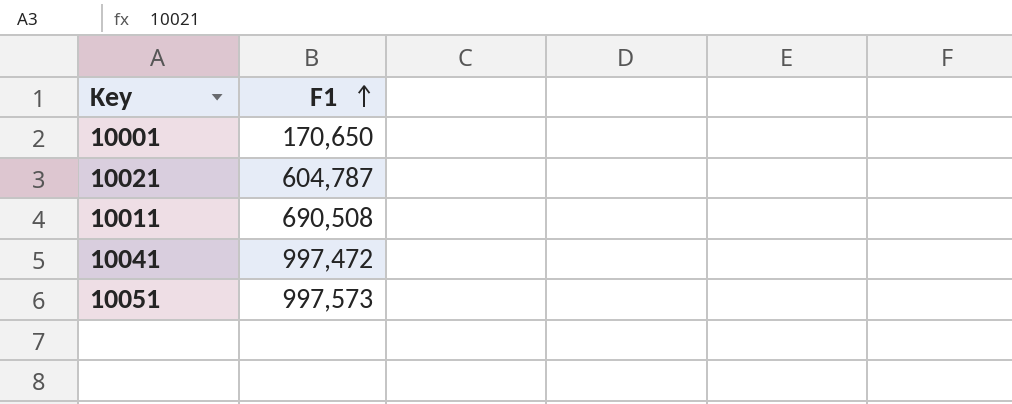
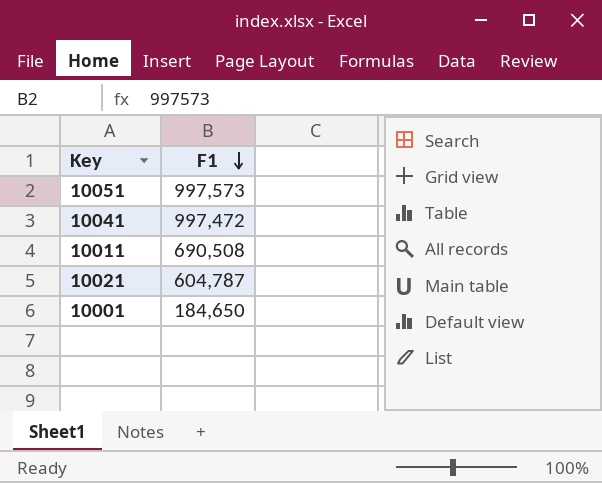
row order: F1 ascending -> F1 descending
10001 | F1: 170,650 -> 184,650

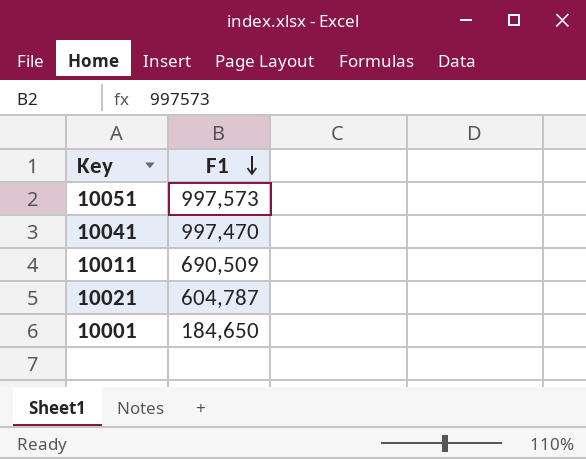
10041 | F1: 997,472 -> 997,470
10011 | F1: 690,508 -> 690,509

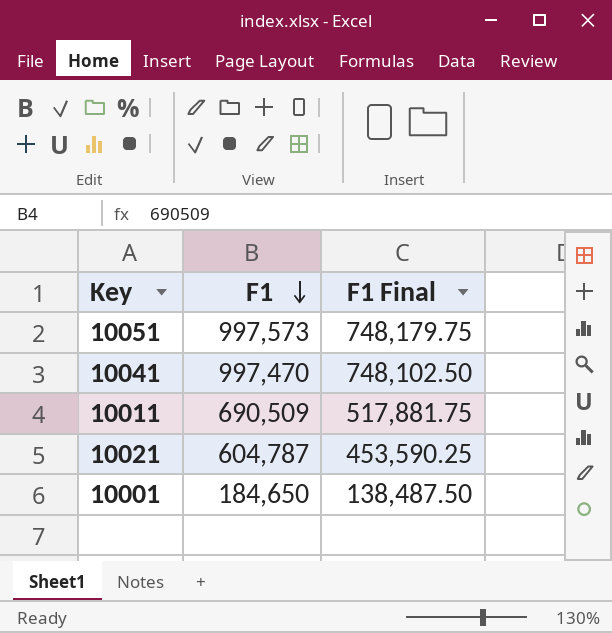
column F1 Final | formula: none -> [F1] * 0.75

